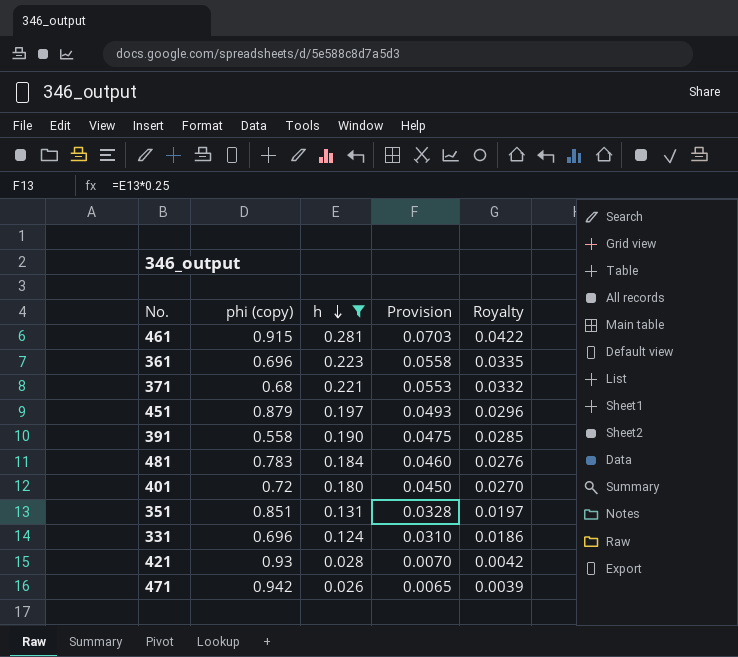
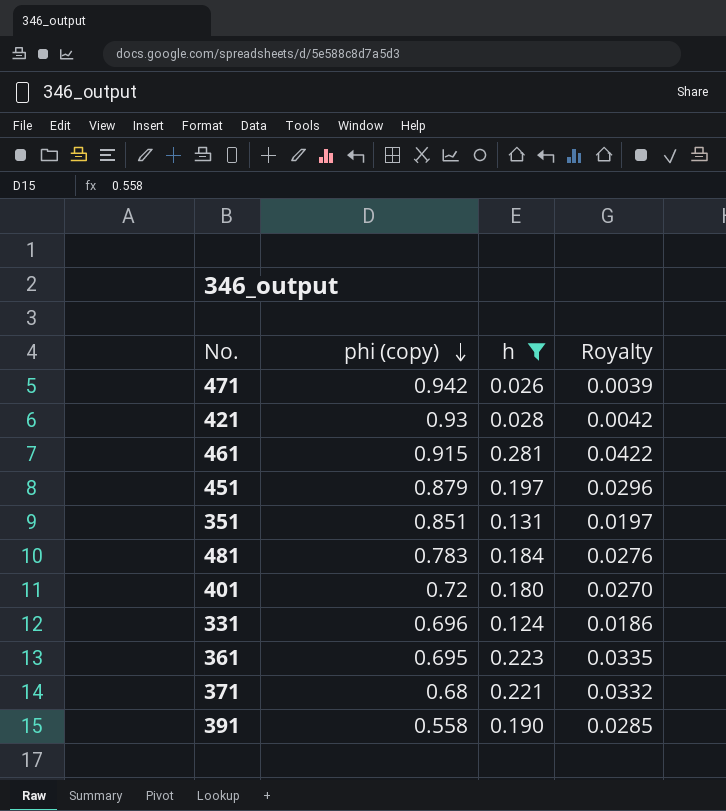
row order: h descending -> phi (copy) descending
column Provision | formula: [h] * 0.25 -> none
361 | phi (copy): 0.696 -> 0.695

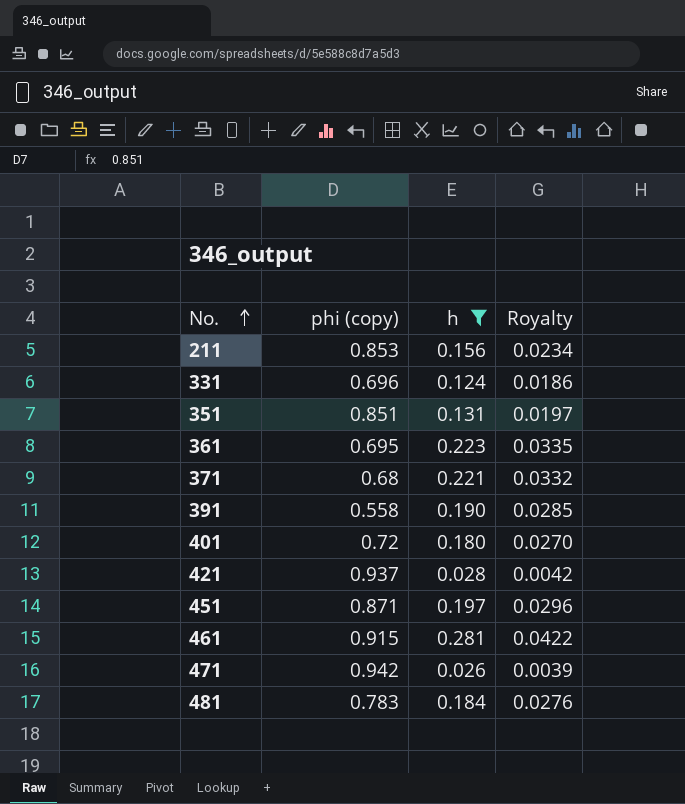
row order: phi (copy) descending -> No. ascending
row 211: none -> 0.853 | 0.156 | 0.0234
421 | phi (copy): 0.93 -> 0.937
451 | phi (copy): 0.879 -> 0.871

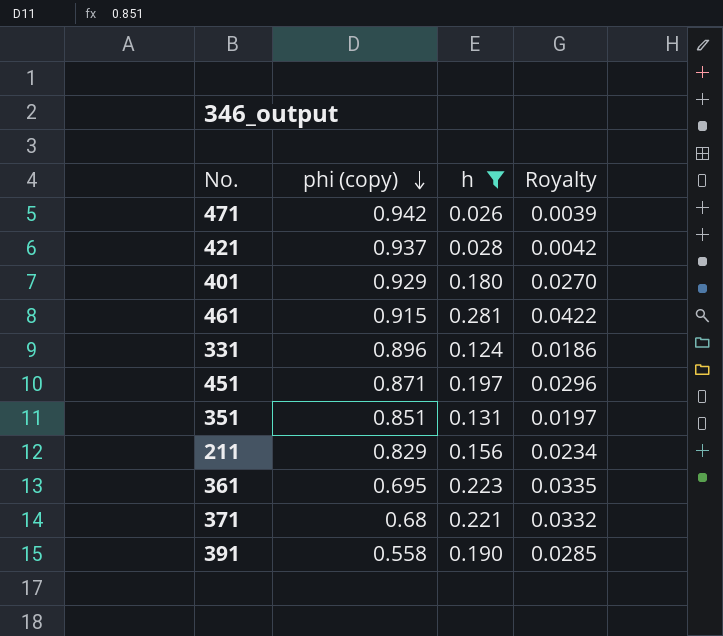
row order: No. ascending -> phi (copy) descending
row 481: 0.783 | 0.184 | 0.0276 -> none
401 | phi (copy): 0.72 -> 0.929
331 | phi (copy): 0.696 -> 0.896
211 | phi (copy): 0.853 -> 0.829

